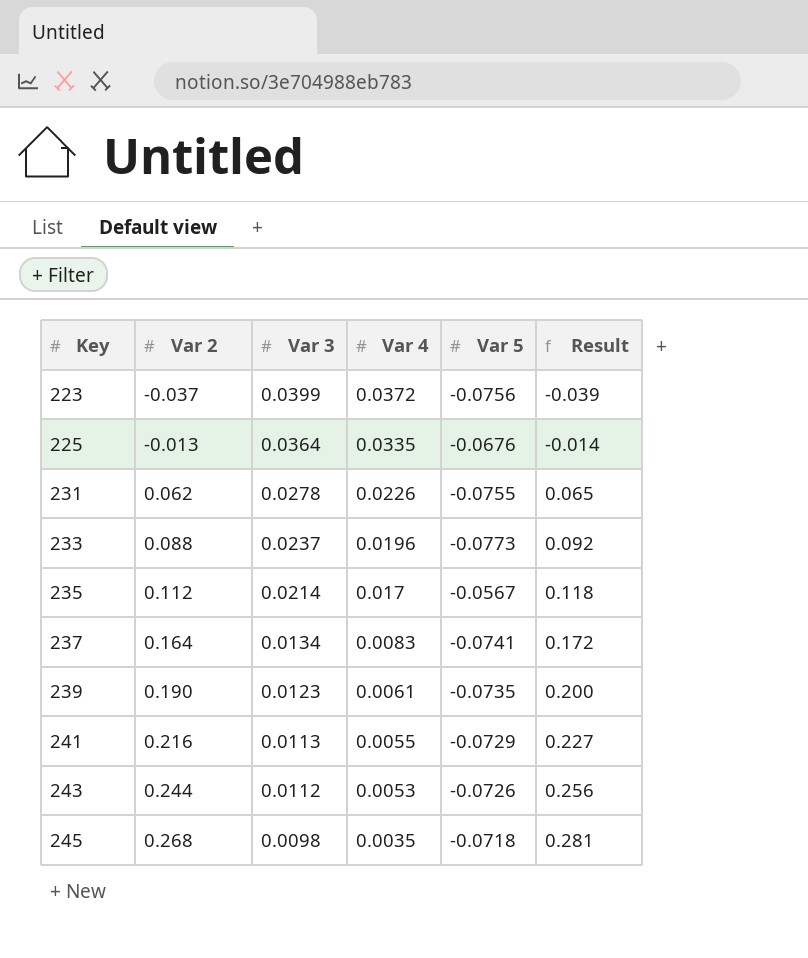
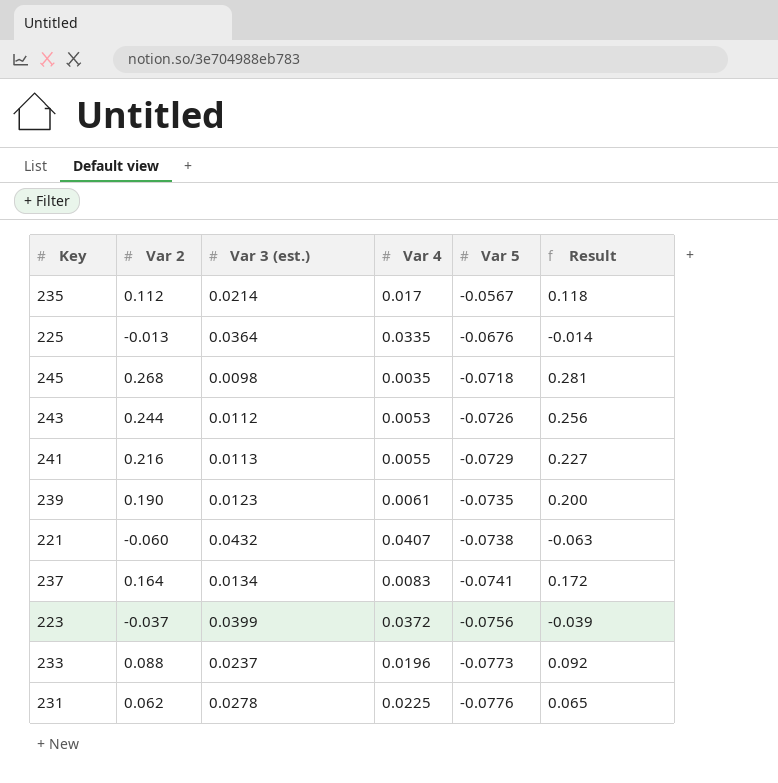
row order: Key ascending -> Var 5 descending
column name: Var 3 -> Var 3 (est.)
row 221: none -> -0.060 | 0.0432 | 0.0407 | -0.0738 | -0.063
231 | Var 4: 0.0226 -> 0.0225
231 | Var 5: -0.0755 -> -0.0776

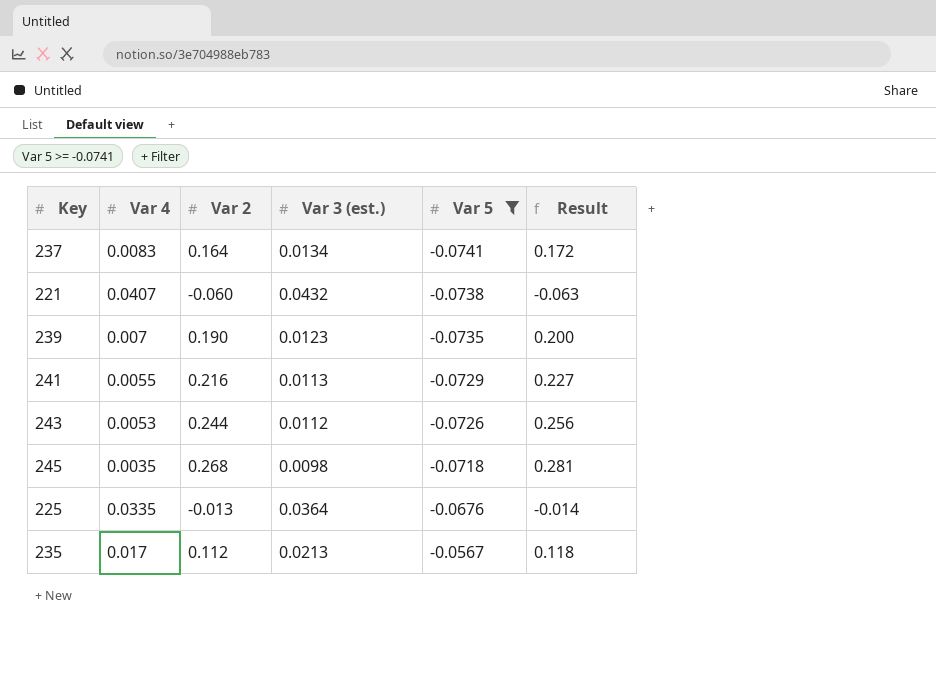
filter: none -> Var 5 >= -0.0741
row order: Var 5 descending -> Var 5 ascending
column Var 4 | position: 4 -> 2
239 | Var 4: 0.0061 -> 0.007
235 | Var 3 (est.): 0.0214 -> 0.0213

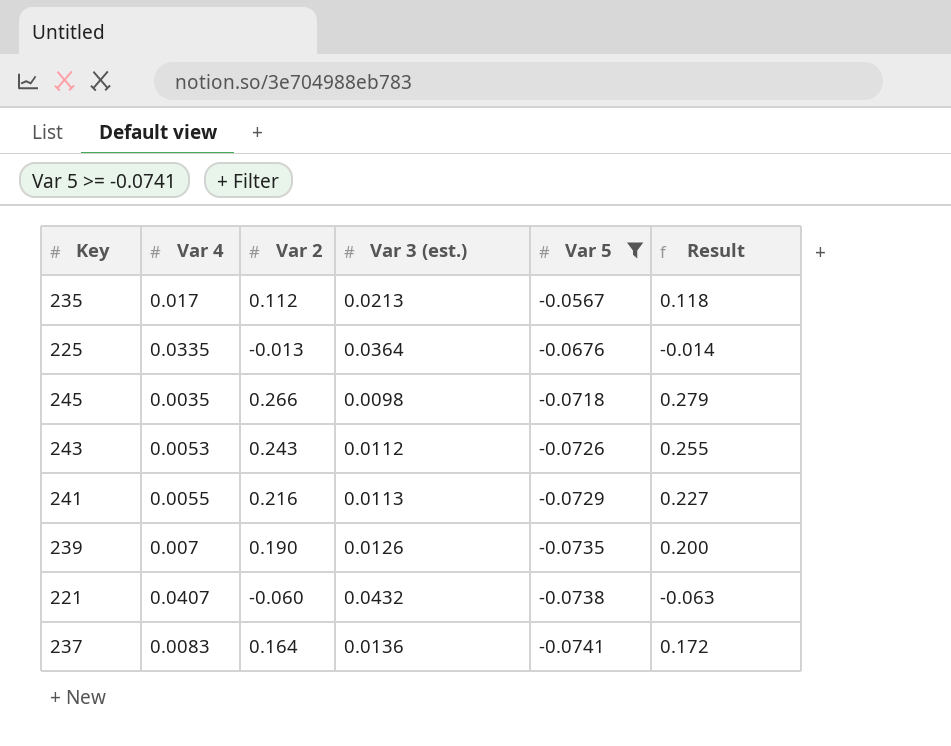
row order: Var 5 ascending -> Var 5 descending
245 | Var 2: 0.268 -> 0.266
245 | Result: 0.281 -> 0.279
243 | Var 2: 0.244 -> 0.243
243 | Result: 0.256 -> 0.255
239 | Var 3 (est.): 0.0123 -> 0.0126
237 | Var 3 (est.): 0.0134 -> 0.0136

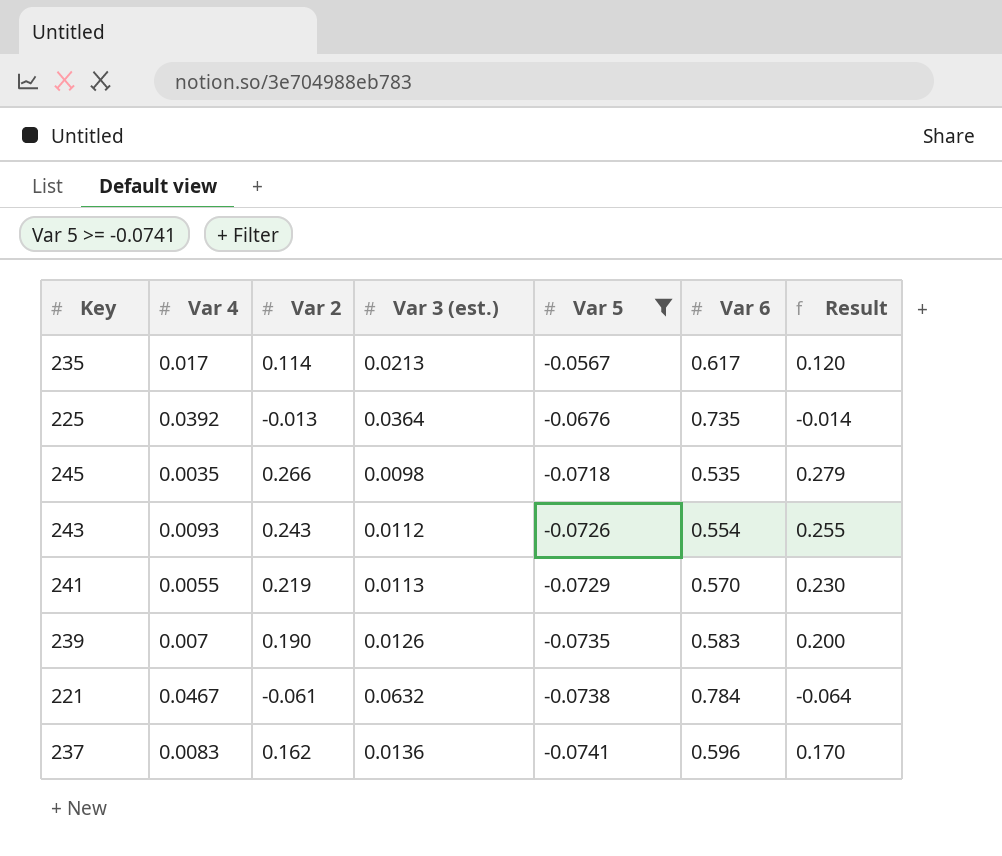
column Var 6 | position: none -> 6
235 | Var 2: 0.112 -> 0.114
235 | Result: 0.118 -> 0.120
225 | Var 4: 0.0335 -> 0.0392
243 | Var 4: 0.0053 -> 0.0093
241 | Var 2: 0.216 -> 0.219
241 | Result: 0.227 -> 0.230
221 | Var 4: 0.0407 -> 0.0467
221 | Var 2: -0.060 -> -0.061
221 | Var 3 (est.): 0.0432 -> 0.0632
221 | Result: -0.063 -> -0.064
237 | Var 2: 0.164 -> 0.162
237 | Result: 0.172 -> 0.170

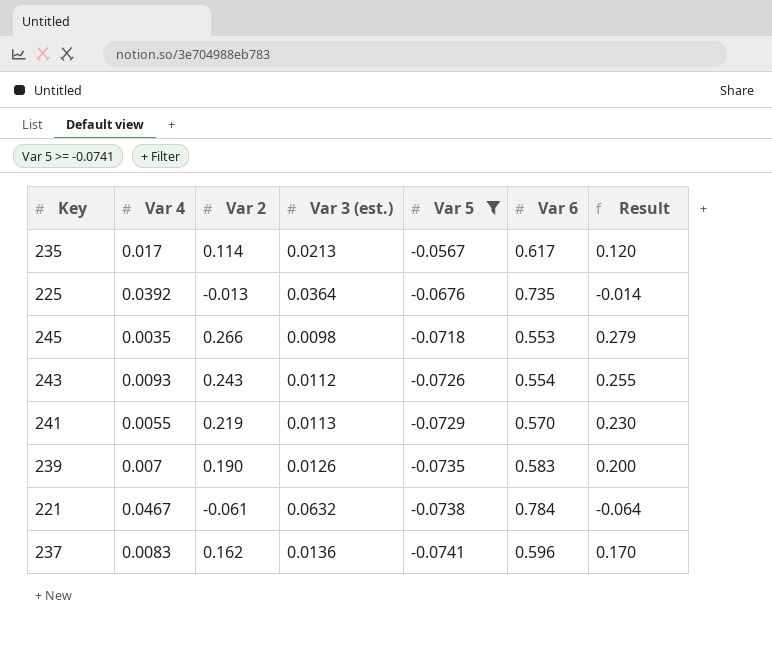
245 | Var 6: 0.535 -> 0.553

